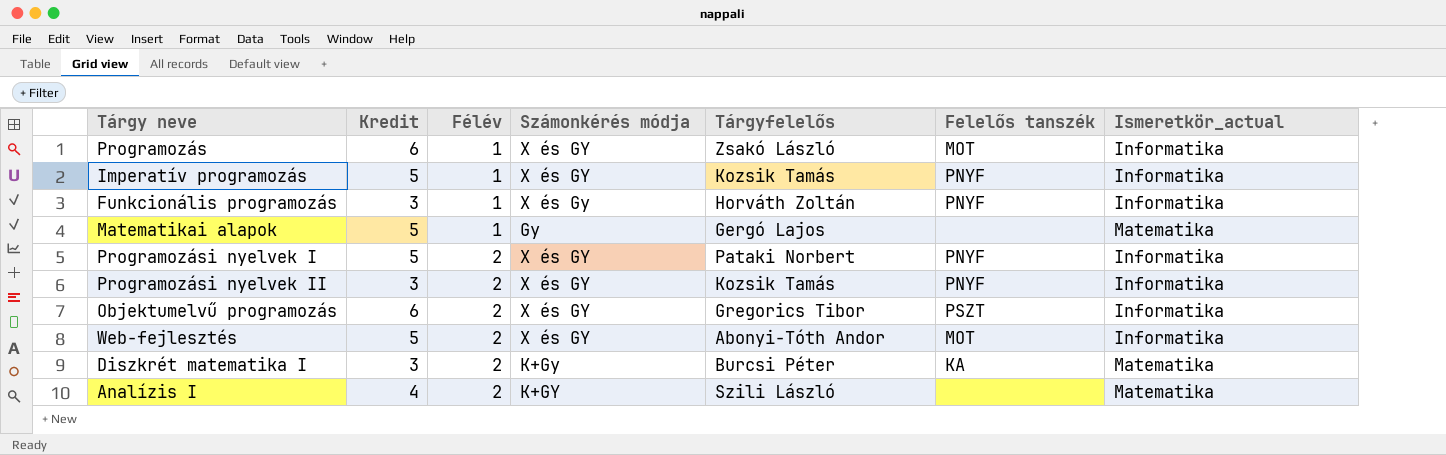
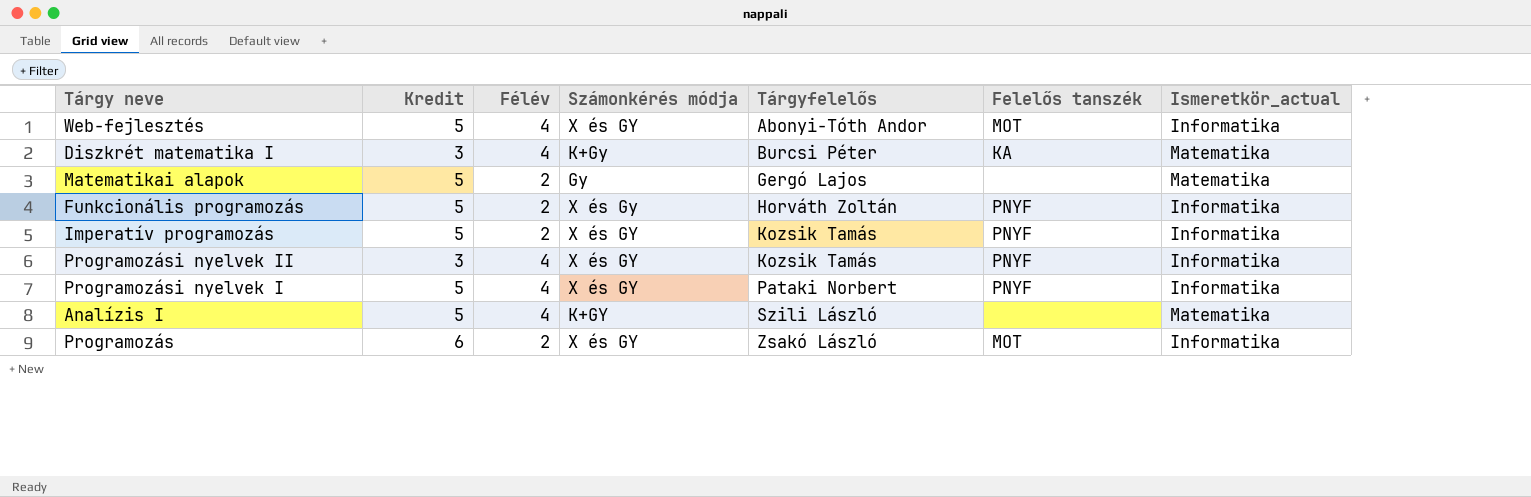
row order: Félév ascending -> Tárgyfelelős ascending
row Objektumelvű programozás: 6 | 2 | X és GY | Gregorics Tibor | PSZT | Informatika -> none
Web-fejlesztés | Félév: 2 -> 4
Diszkrét matematika I | Félév: 2 -> 4
Matematikai alapok | Félév: 1 -> 2
Funkcionális programozás | Kredit: 3 -> 5
Funkcionális programozás | Félév: 1 -> 2
Imperatív programozás | Félév: 1 -> 2
Programozási nyelvek II | Félév: 2 -> 4
Programozási nyelvek I | Félév: 2 -> 4
Analízis I | Kredit: 4 -> 5
Analízis I | Félév: 2 -> 4
Programozás | Félév: 1 -> 2

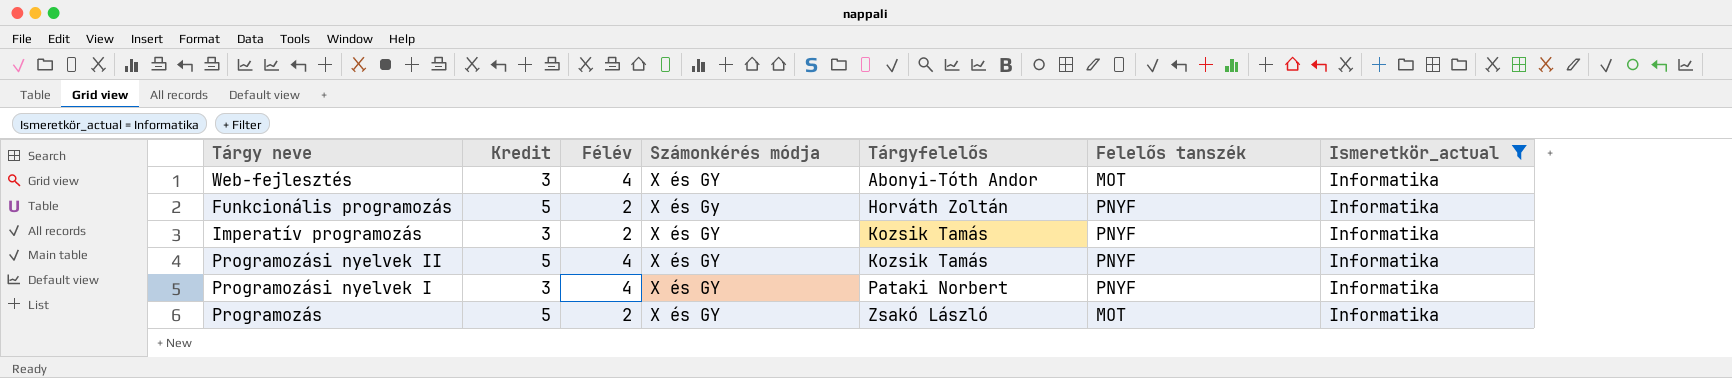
filter: none -> Ismeretkör_actual = Informatika
Web-fejlesztés | Kredit: 5 -> 3
Imperatív programozás | Kredit: 5 -> 3
Programozási nyelvek II | Kredit: 3 -> 5
Programozási nyelvek I | Kredit: 5 -> 3
Programozás | Kredit: 6 -> 5

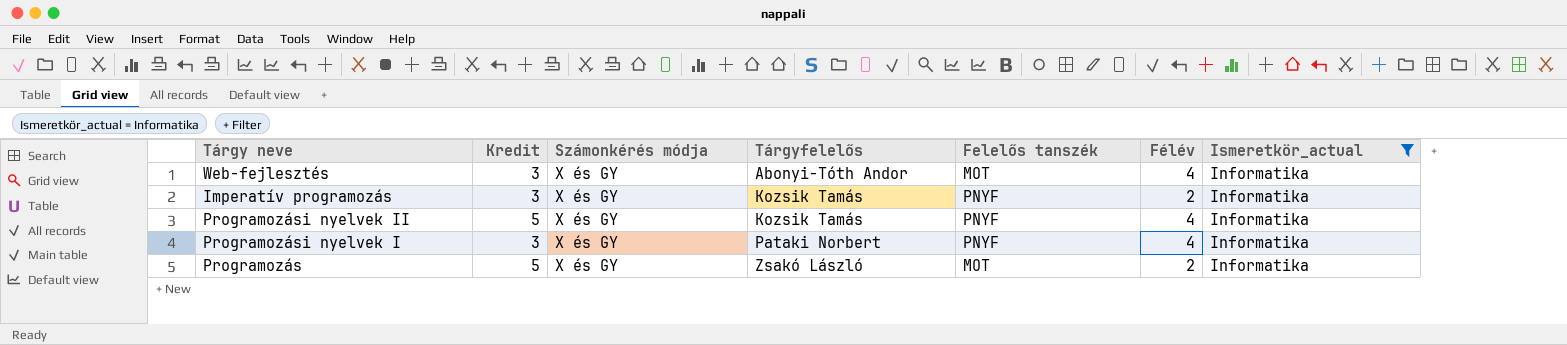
column Félév | position: 3 -> 6
row Funkcionális programozás: 5 | 2 | X és Gy | Horváth Zoltán | PNYF | Informatika -> none

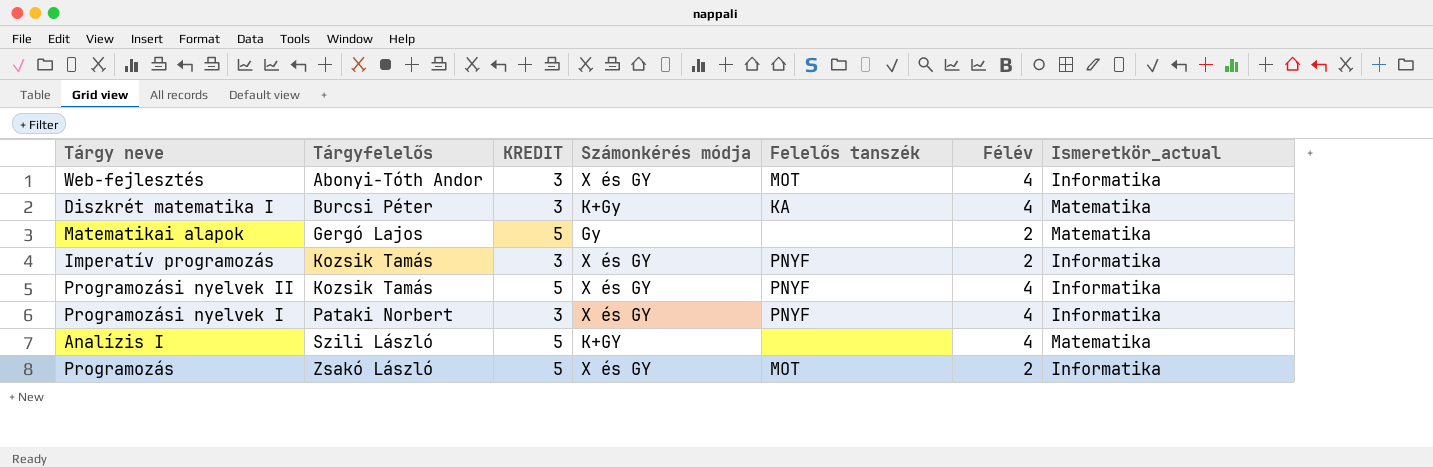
filter: Ismeretkör_actual = Informatika -> none
column Tárgyfelelős | position: 4 -> 2
column name: Kredit -> KREDIT

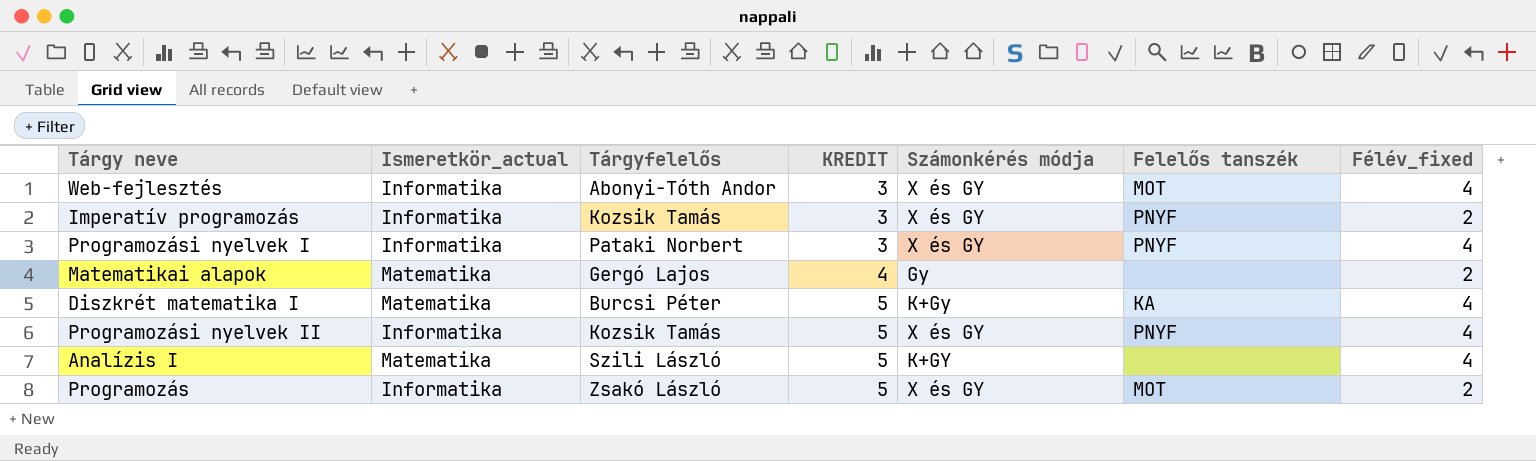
row order: Tárgyfelelős ascending -> KREDIT ascending
column Ismeretkör_actual | position: 7 -> 2
column name: Félév -> Félév_fixed
Matematikai alapok | KREDIT: 5 -> 4
Diszkrét matematika I | KREDIT: 3 -> 5

